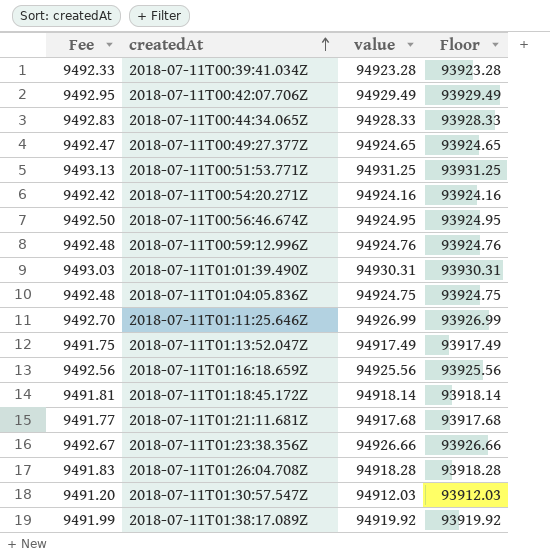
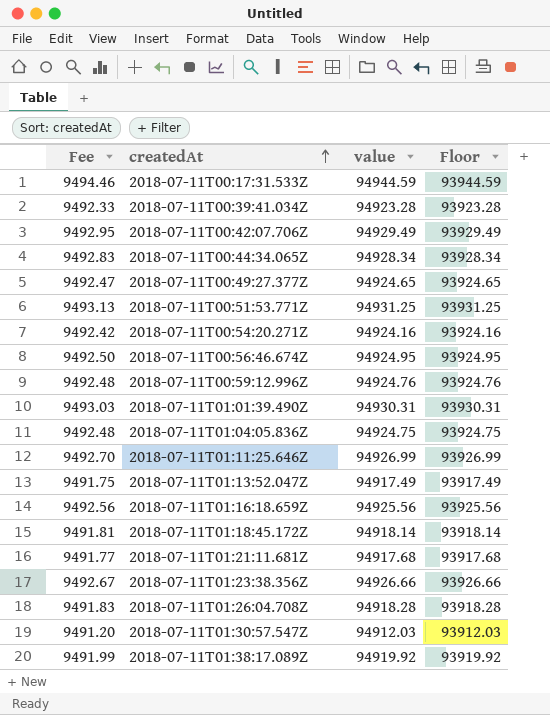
row 2018-07-11T00:17:31.533Z: none -> 9494.46 | 94944.59 | 93944.59
2018-07-11T00:44:34.065Z | value: 94928.33 -> 94928.34
2018-07-11T00:44:34.065Z | Floor: 93928.33 -> 93928.34

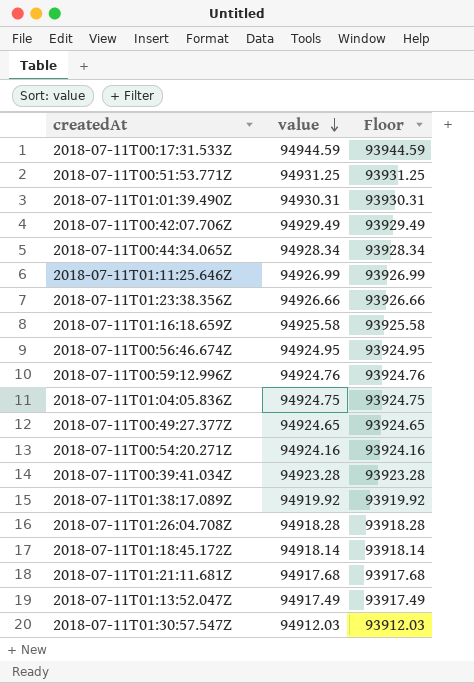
row order: createdAt ascending -> value descending
column Fee | formula: [value] * 0.1 -> none
2018-07-11T01:16:18.659Z | value: 94925.56 -> 94925.58
2018-07-11T01:16:18.659Z | Floor: 93925.56 -> 93925.58

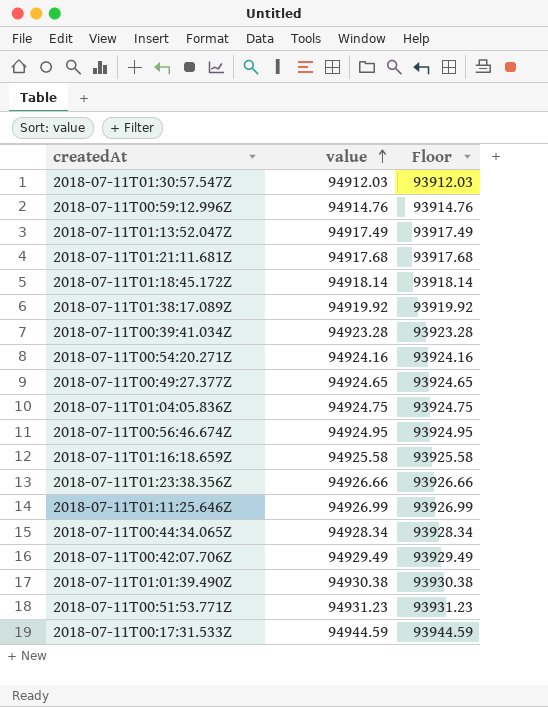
row order: value descending -> value ascending
row 2018-07-11T01:26:04.708Z: 94918.28 | 93918.28 -> none
2018-07-11T00:59:12.996Z | value: 94924.76 -> 94914.76
2018-07-11T00:59:12.996Z | Floor: 93924.76 -> 93914.76
2018-07-11T01:01:39.490Z | value: 94930.31 -> 94930.38
2018-07-11T01:01:39.490Z | Floor: 93930.31 -> 93930.38
2018-07-11T00:51:53.771Z | value: 94931.25 -> 94931.23
2018-07-11T00:51:53.771Z | Floor: 93931.25 -> 93931.23

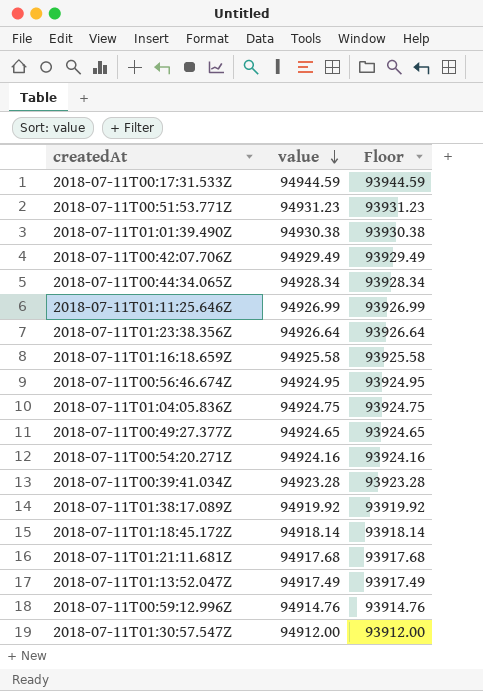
row order: value ascending -> value descending
2018-07-11T01:23:38.356Z | value: 94926.66 -> 94926.64
2018-07-11T01:23:38.356Z | Floor: 93926.66 -> 93926.64
2018-07-11T01:30:57.547Z | value: 94912.03 -> 94912.00
2018-07-11T01:30:57.547Z | Floor: 93912.03 -> 93912.00

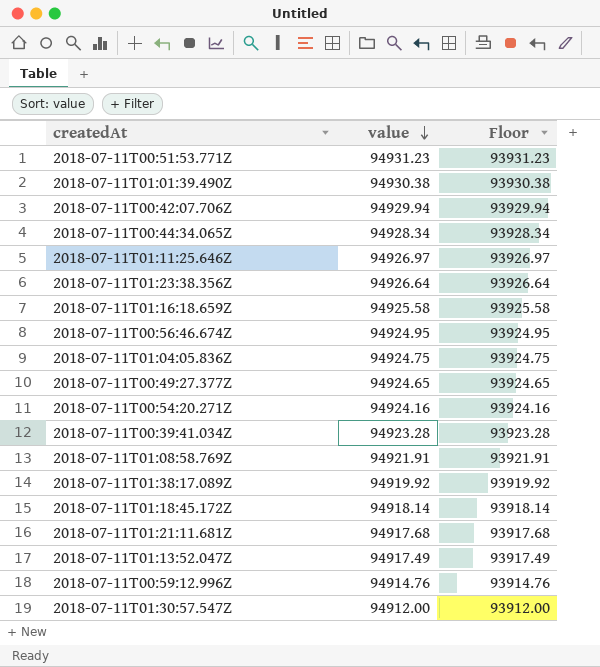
row 2018-07-11T00:17:31.533Z: 94944.59 | 93944.59 -> none
2018-07-11T00:42:07.706Z | value: 94929.49 -> 94929.94
2018-07-11T00:42:07.706Z | Floor: 93929.49 -> 93929.94
2018-07-11T01:11:25.646Z | value: 94926.99 -> 94926.97
2018-07-11T01:11:25.646Z | Floor: 93926.99 -> 93926.97
row 2018-07-11T01:08:58.769Z: none -> 94921.91 | 93921.91

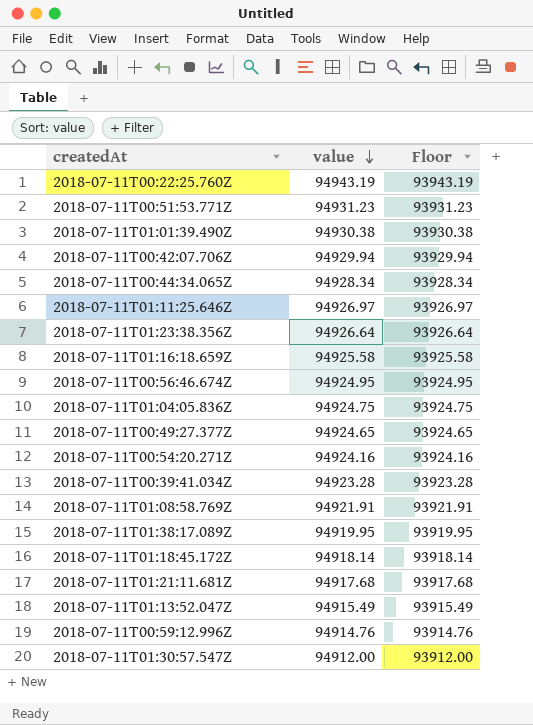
row 2018-07-11T00:22:25.760Z: none -> 94943.19 | 93943.19
2018-07-11T01:38:17.089Z | value: 94919.92 -> 94919.95
2018-07-11T01:38:17.089Z | Floor: 93919.92 -> 93919.95
2018-07-11T01:13:52.047Z | value: 94917.49 -> 94915.49
2018-07-11T01:13:52.047Z | Floor: 93917.49 -> 93915.49

